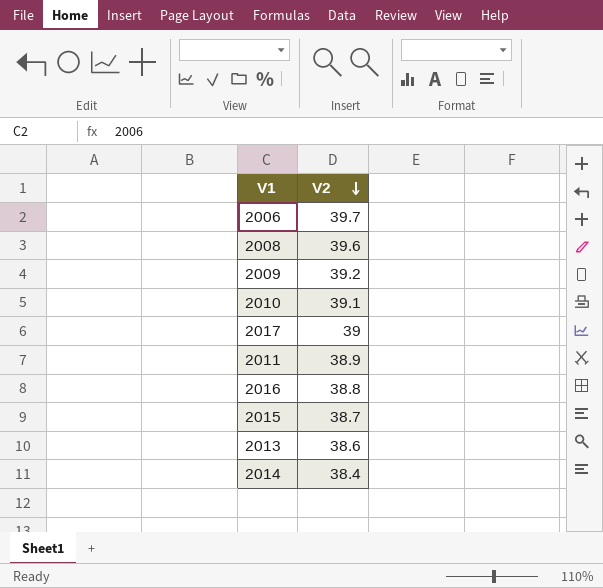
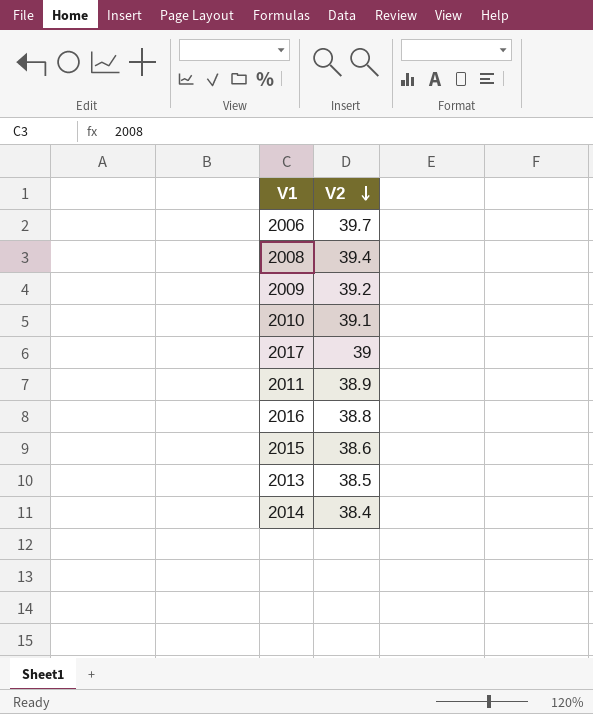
2008 | V2: 39.6 -> 39.4
2015 | V2: 38.7 -> 38.6
2013 | V2: 38.6 -> 38.5

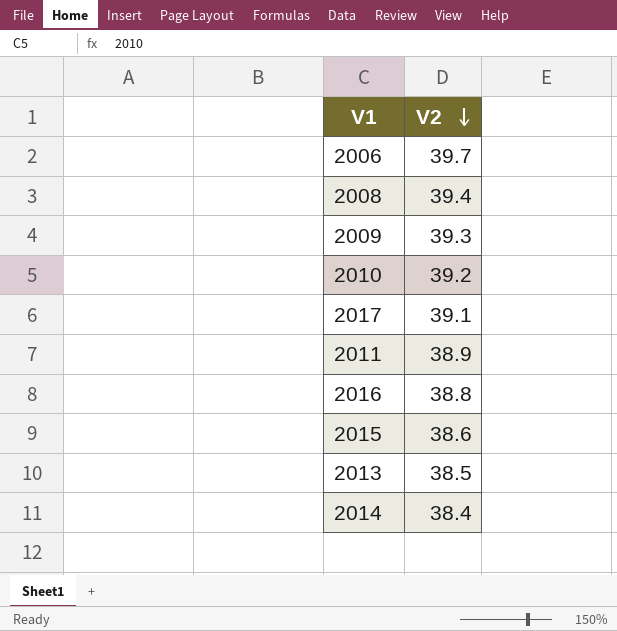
2009 | V2: 39.2 -> 39.3
2010 | V2: 39.1 -> 39.2
2017 | V2: 39 -> 39.1

